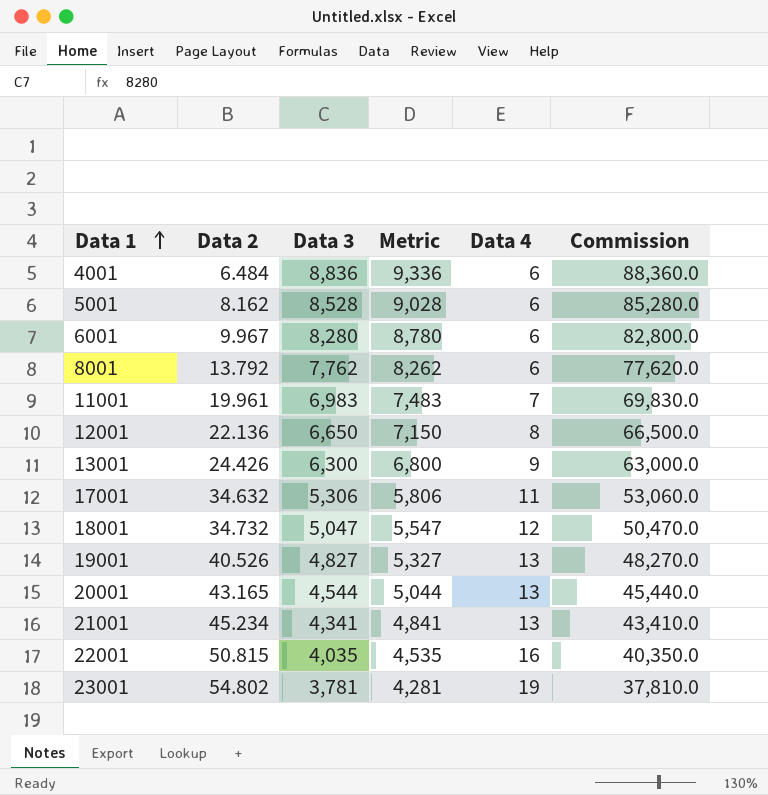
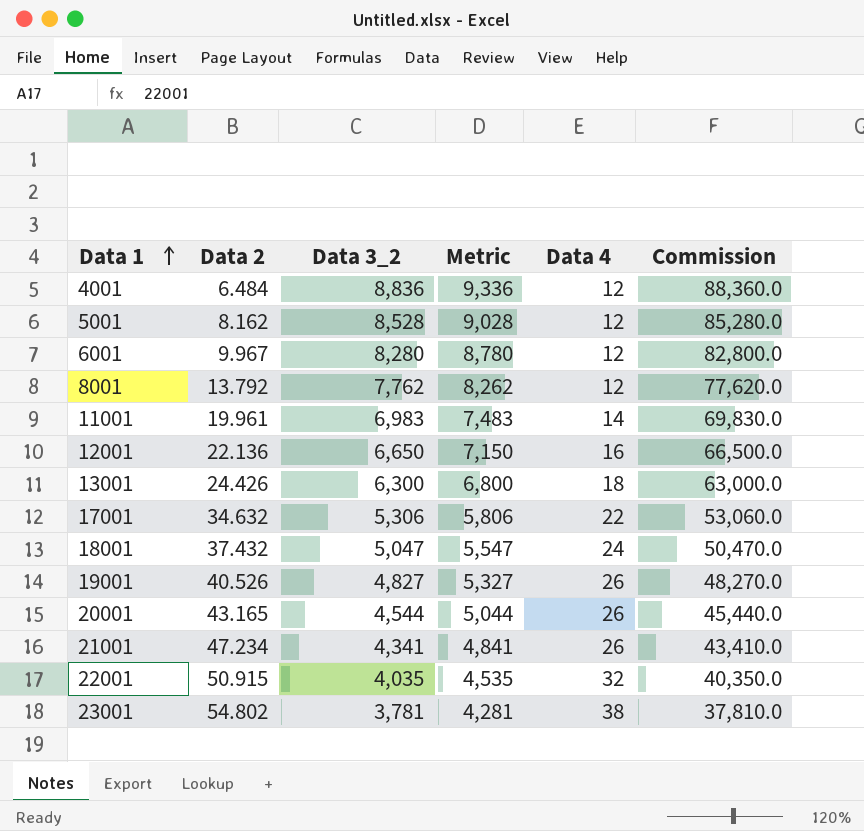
column name: Data 3 -> Data 3_2
4001 | Data 4: 6 -> 12
5001 | Data 4: 6 -> 12
6001 | Data 4: 6 -> 12
8001 | Data 4: 6 -> 12
11001 | Data 4: 7 -> 14
12001 | Data 4: 8 -> 16
13001 | Data 4: 9 -> 18
17001 | Data 4: 11 -> 22
18001 | Data 2: 34.732 -> 37.432
18001 | Data 4: 12 -> 24
19001 | Data 4: 13 -> 26
20001 | Data 4: 13 -> 26
21001 | Data 2: 45.234 -> 47.234
21001 | Data 4: 13 -> 26
22001 | Data 2: 50.815 -> 50.915
22001 | Data 4: 16 -> 32
23001 | Data 4: 19 -> 38

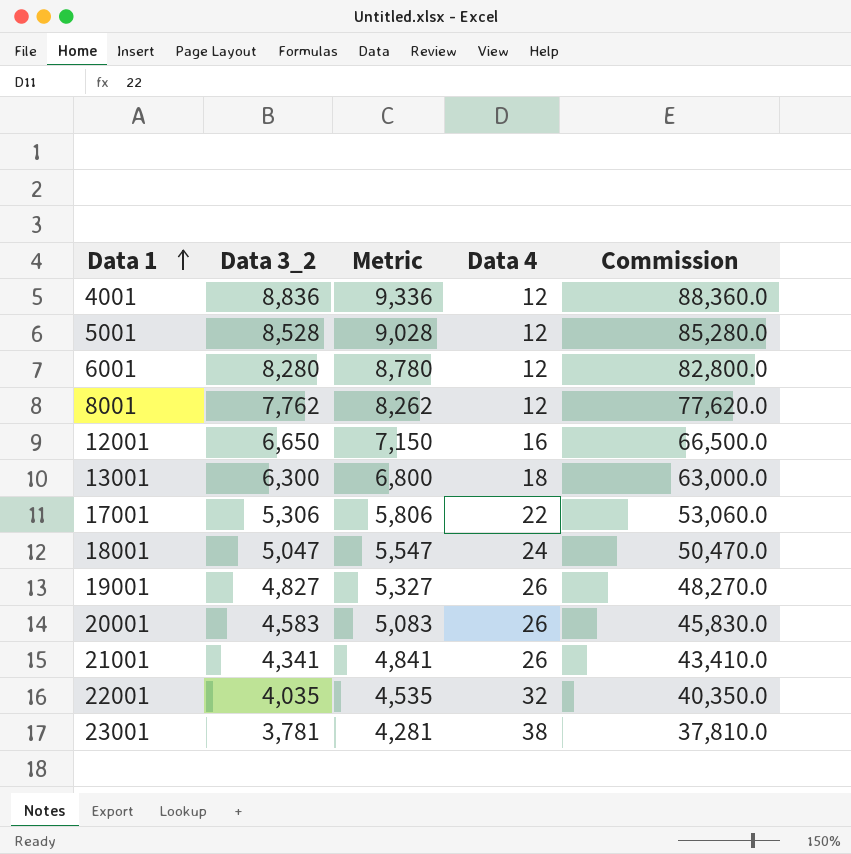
column Data 2 | position: 2 -> none
row 11001: 19.961 | 6,983 | 7,483 | 14 | 69,830.0 -> none
20001 | Data 3_2: 4,544 -> 4,583
20001 | Metric: 5,044 -> 5,083
20001 | Commission: 45,440.0 -> 45,830.0

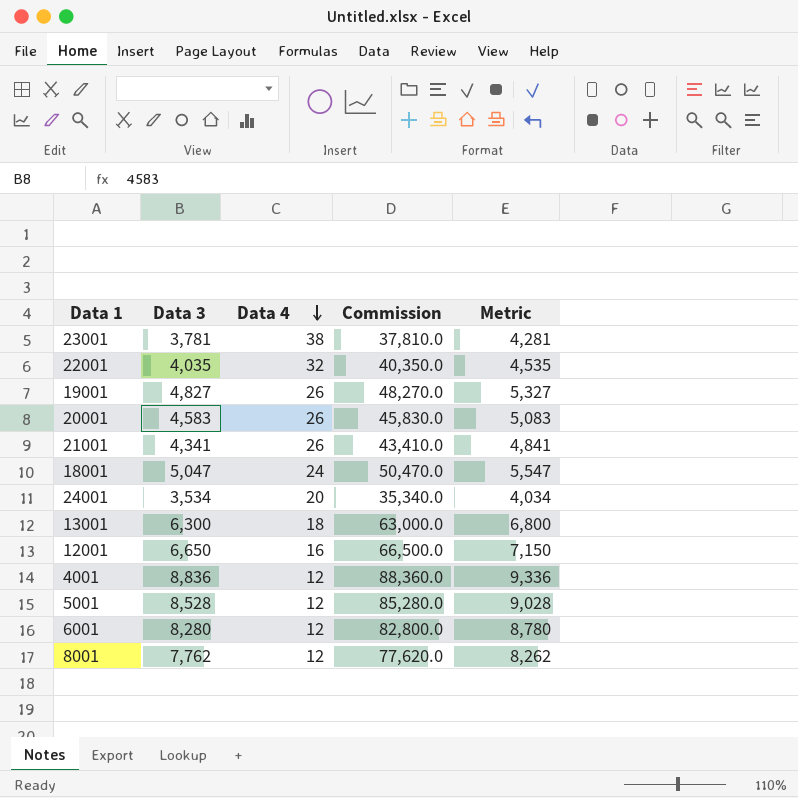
row order: Data 1 ascending -> Data 4 descending
column name: Data 3_2 -> Data 3
column Metric | position: 3 -> 5
row 17001: 5,306 | 5,806 | 22 | 53,060.0 -> none
row 24001: none -> 3,534 | 20 | 35,340.0 | 4,034

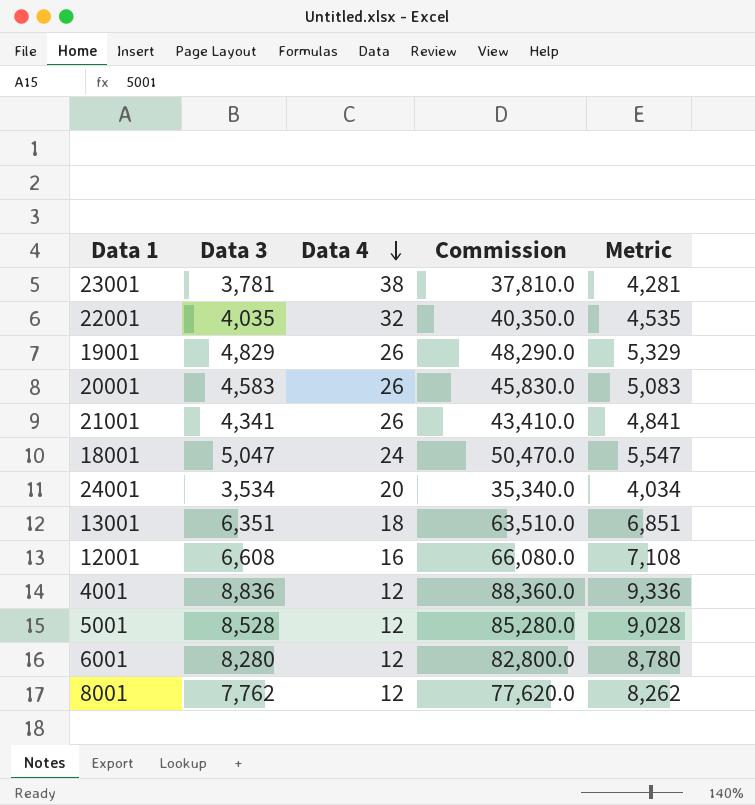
19001 | Data 3: 4,827 -> 4,829
19001 | Commission: 48,270.0 -> 48,290.0
19001 | Metric: 5,327 -> 5,329
13001 | Data 3: 6,300 -> 6,351
13001 | Commission: 63,000.0 -> 63,510.0
13001 | Metric: 6,800 -> 6,851
12001 | Data 3: 6,650 -> 6,608
12001 | Commission: 66,500.0 -> 66,080.0
12001 | Metric: 7,150 -> 7,108

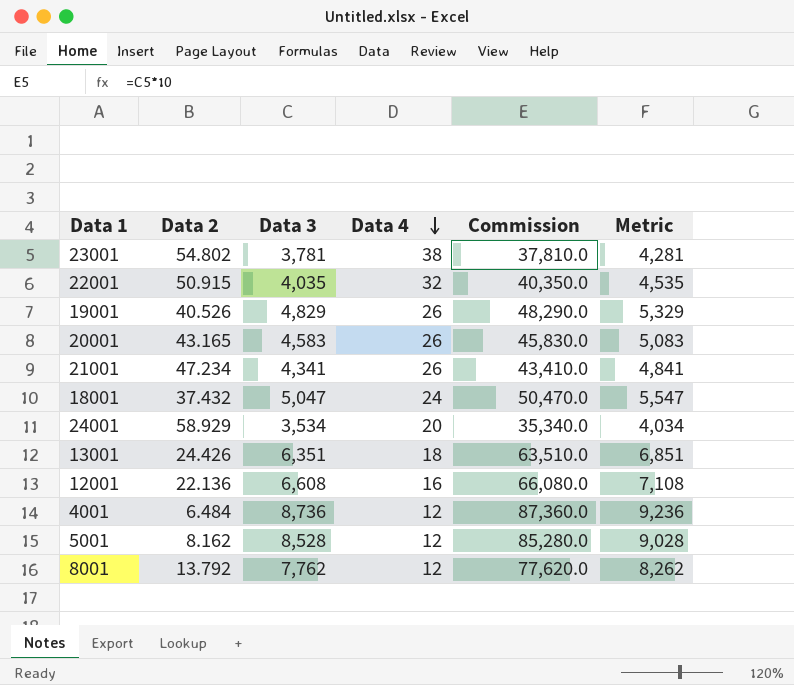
column Data 2 | position: none -> 2
row 6001: 8,280 | 12 | 82,800.0 | 8,780 -> none
4001 | Data 3: 8,836 -> 8,736
4001 | Commission: 88,360.0 -> 87,360.0
4001 | Metric: 9,336 -> 9,236

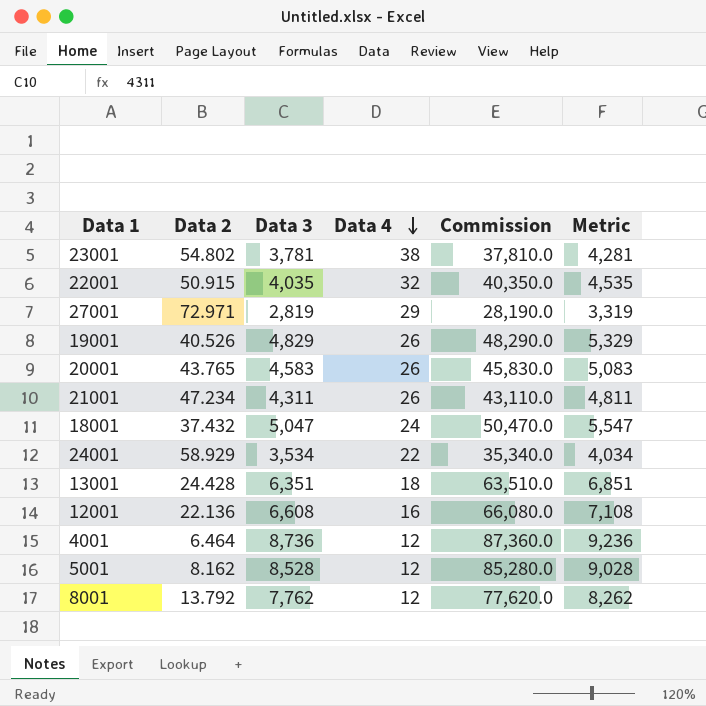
row 27001: none -> 72.971 | 2,819 | 29 | 28,190.0 | 3,319
20001 | Data 2: 43.165 -> 43.765
21001 | Data 3: 4,341 -> 4,311
21001 | Commission: 43,410.0 -> 43,110.0
21001 | Metric: 4,841 -> 4,811
24001 | Data 4: 20 -> 22
13001 | Data 2: 24.426 -> 24.428
4001 | Data 2: 6.484 -> 6.464

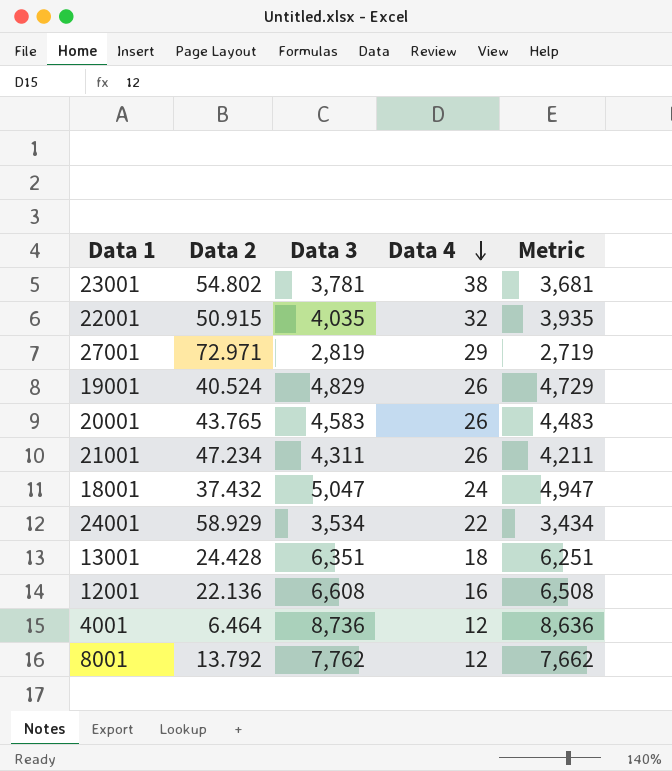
column Commission | formula: [Data 3] * 10 -> none
column Metric | formula: [Data 3] + 500 -> [Data 3] - 100
row 5001: 8.162 | 8,528 | 12 | 85,280.0 | 9,028 -> none
19001 | Data 2: 40.526 -> 40.524

